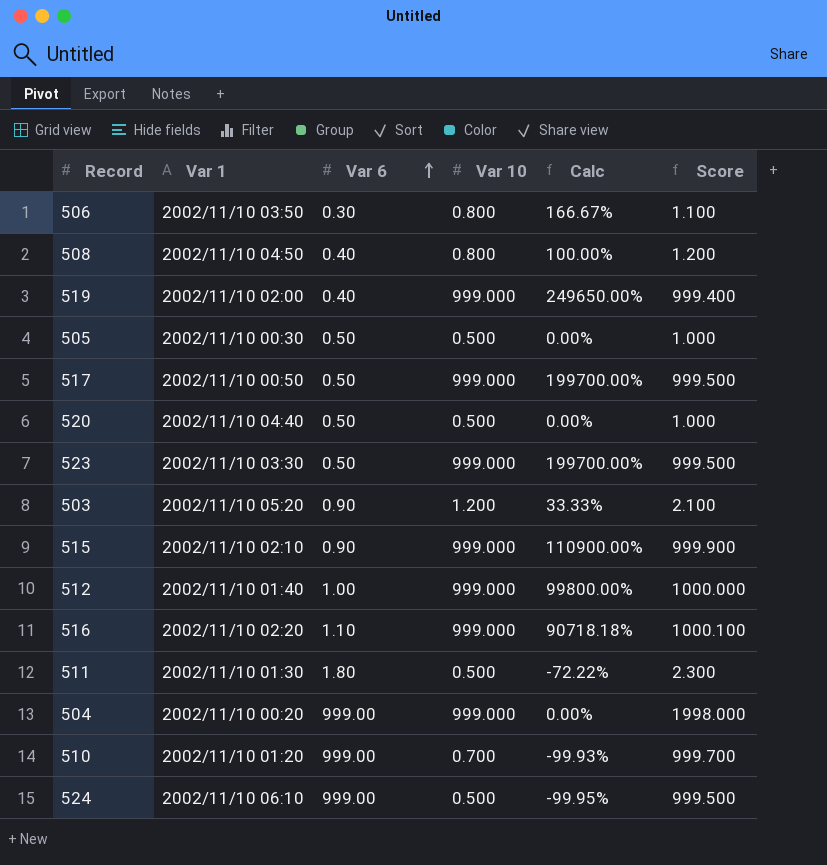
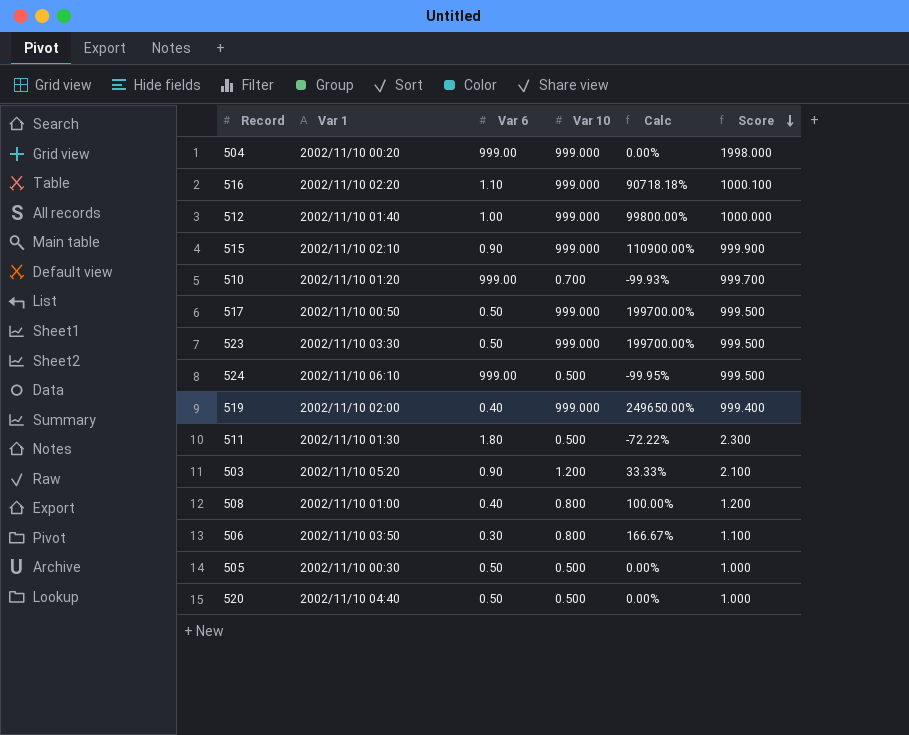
row order: Var 6 ascending -> Score descending
508 | Var 1: 2002/11/10 04:50 -> 2002/11/10 01:00

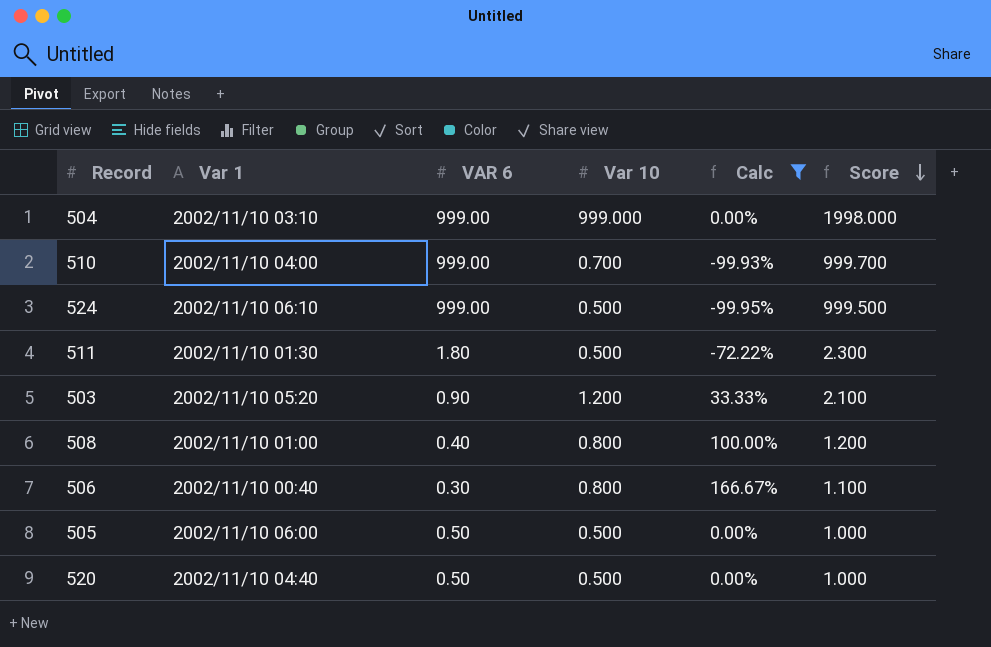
filter: none -> Calc <= 166.67%
column name: Var 6 -> VAR 6
504 | Var 1: 2002/11/10 00:20 -> 2002/11/10 03:10
510 | Var 1: 2002/11/10 01:20 -> 2002/11/10 04:00
506 | Var 1: 2002/11/10 03:50 -> 2002/11/10 00:40
505 | Var 1: 2002/11/10 00:30 -> 2002/11/10 06:00

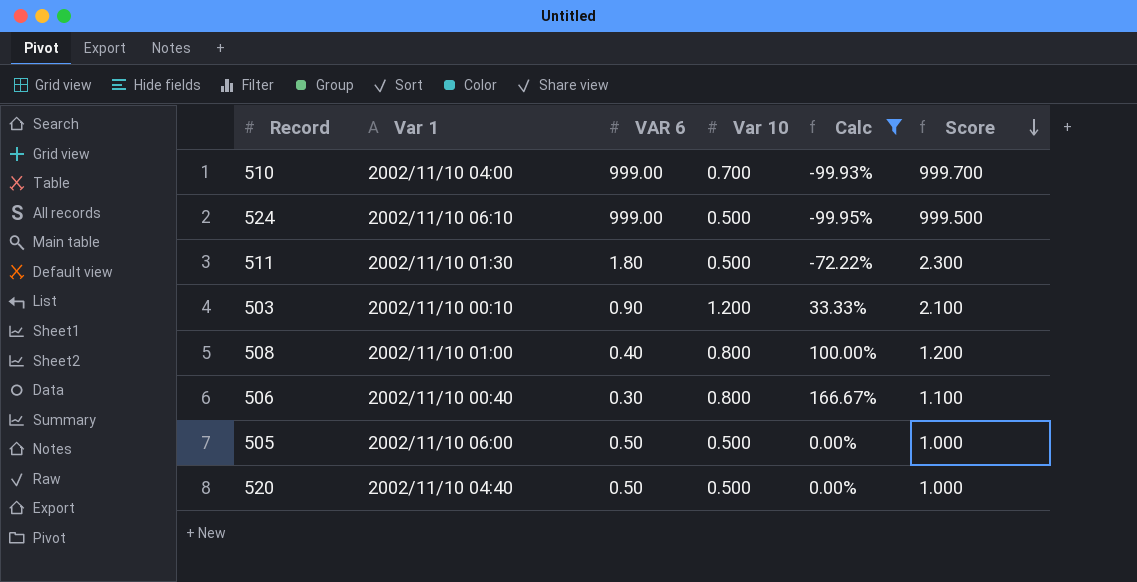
row 504: 2002/11/10 03:10 | 999.00 | 999.000 | 0.00% | 1998.000 -> none
503 | Var 1: 2002/11/10 05:20 -> 2002/11/10 00:10

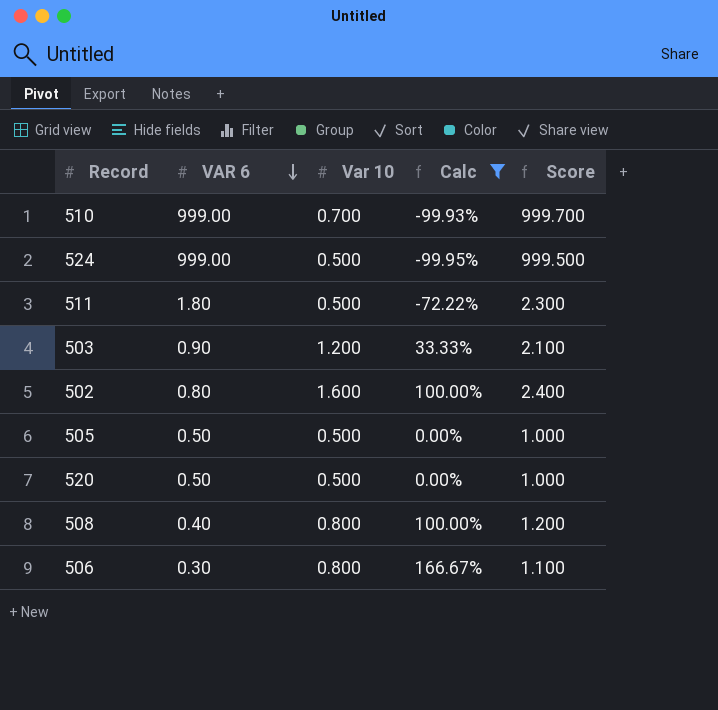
row order: Score descending -> VAR 6 descending
column Var 1 | position: 2 -> none
row 502: none -> 0.80 | 1.600 | 100.00% | 2.400

